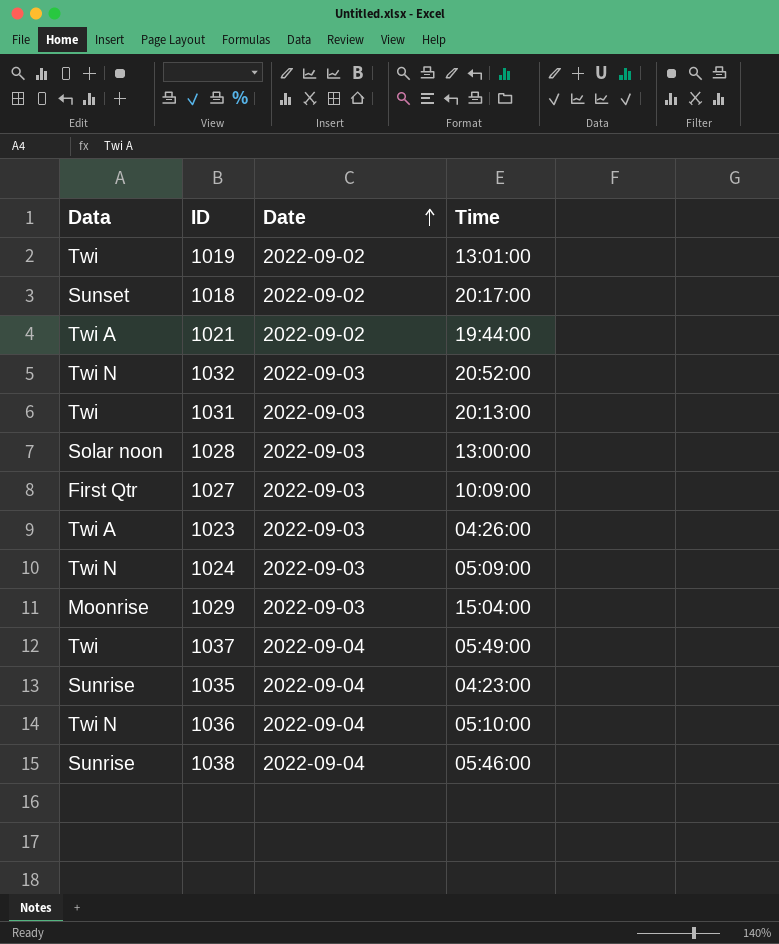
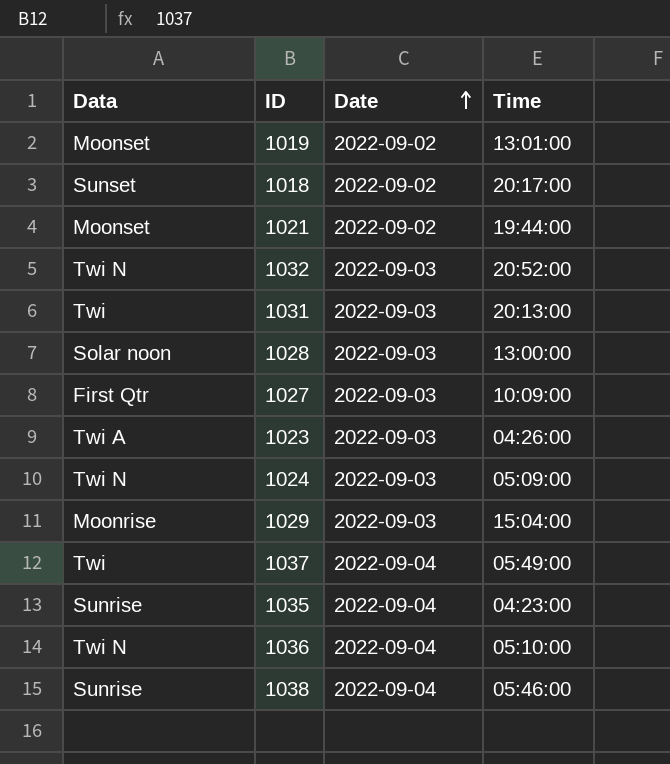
1019 | Data: Twi -> Moonset
1021 | Data: Twi A -> Moonset

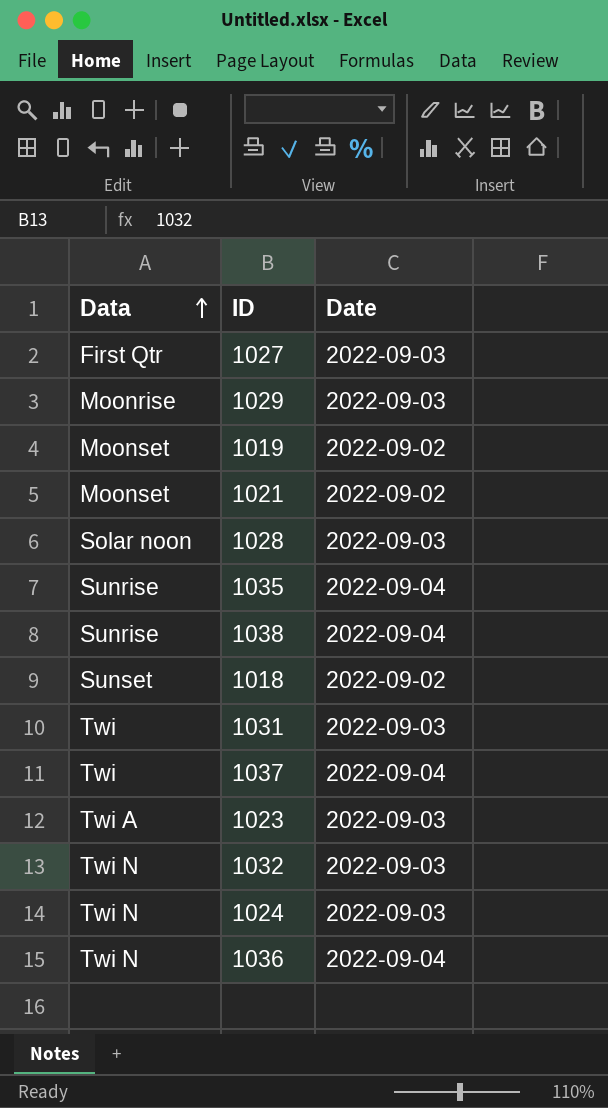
row order: Date ascending -> Data ascending
column Time | position: 4 -> none

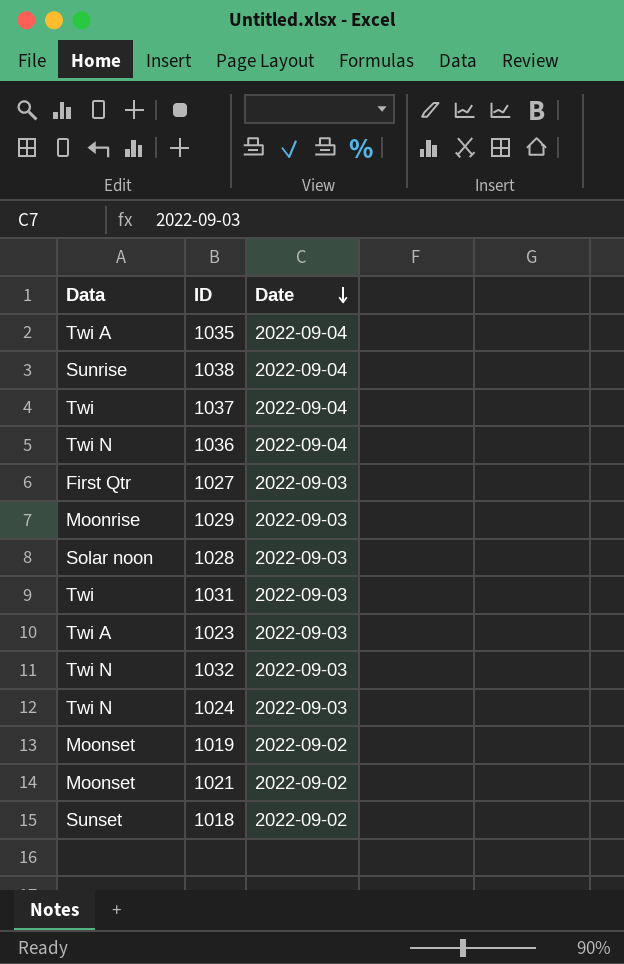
row order: Data ascending -> Date descending
1035 | Data: Sunrise -> Twi A

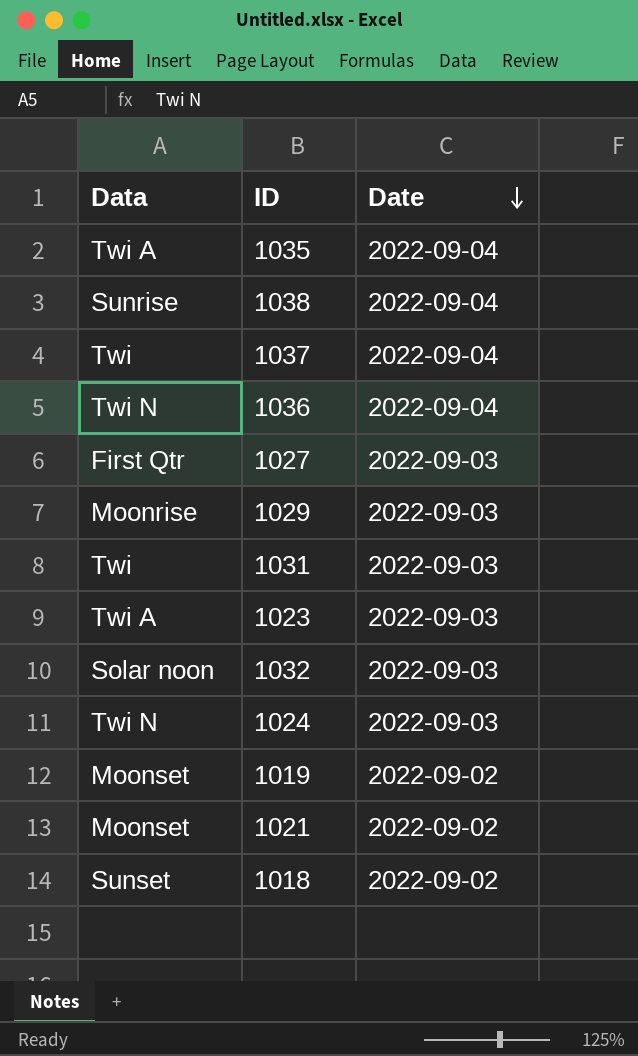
row 1028: Solar noon | 2022-09-03 -> none
1032 | Data: Twi N -> Solar noon

